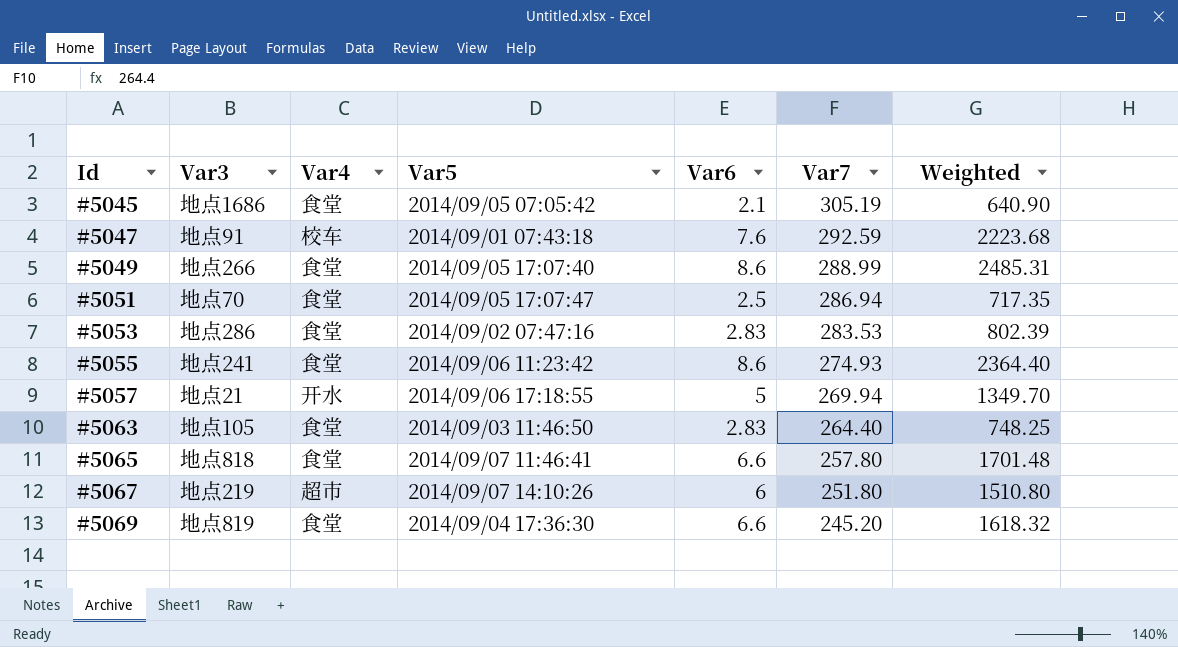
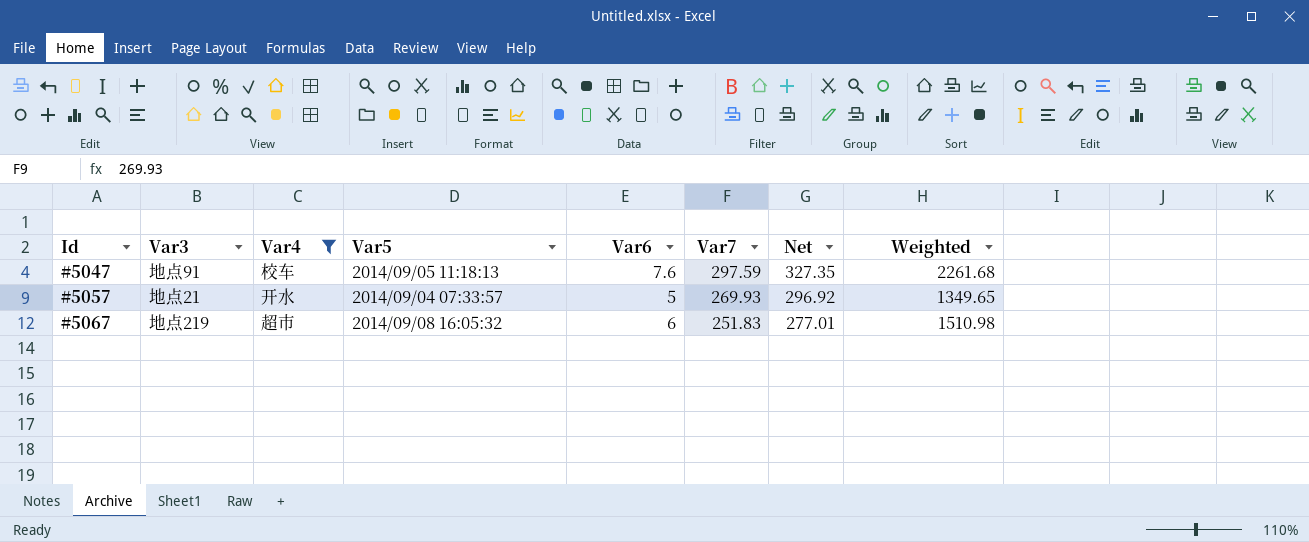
filter: none -> Var4 != 食堂
column Net | formula: none -> [Var7] * 1.1
#5047 | Var5: 2014/09/01 07:43:18 -> 2014/09/05 11:18:13
#5047 | Var7: 292.59 -> 297.59
#5047 | Weighted: 2223.68 -> 2261.68
#5057 | Var5: 2014/09/06 17:18:55 -> 2014/09/04 07:33:57
#5057 | Var7: 269.94 -> 269.93
#5057 | Weighted: 1349.70 -> 1349.65
#5067 | Var5: 2014/09/07 14:10:26 -> 2014/09/08 16:05:32
#5067 | Var7: 251.80 -> 251.83
#5067 | Weighted: 1510.80 -> 1510.98

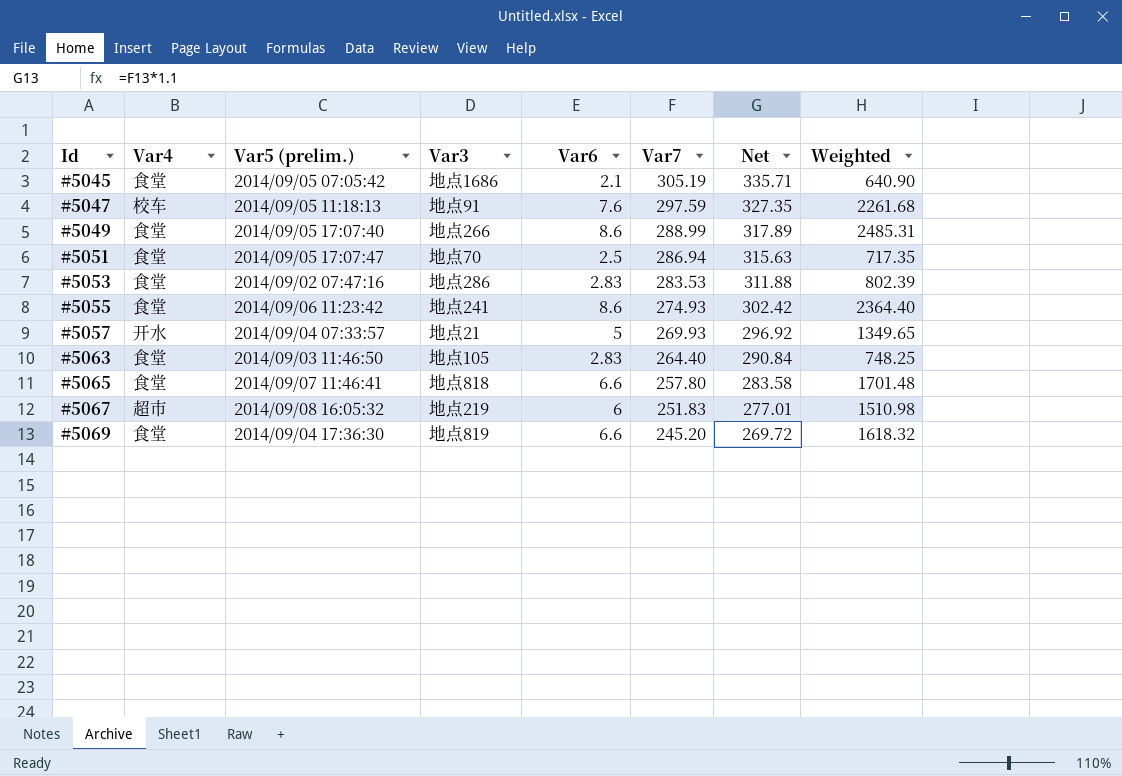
filter: Var4 != 食堂 -> none
column name: Var5 -> Var5 (prelim.)
column Var3 | position: 2 -> 4

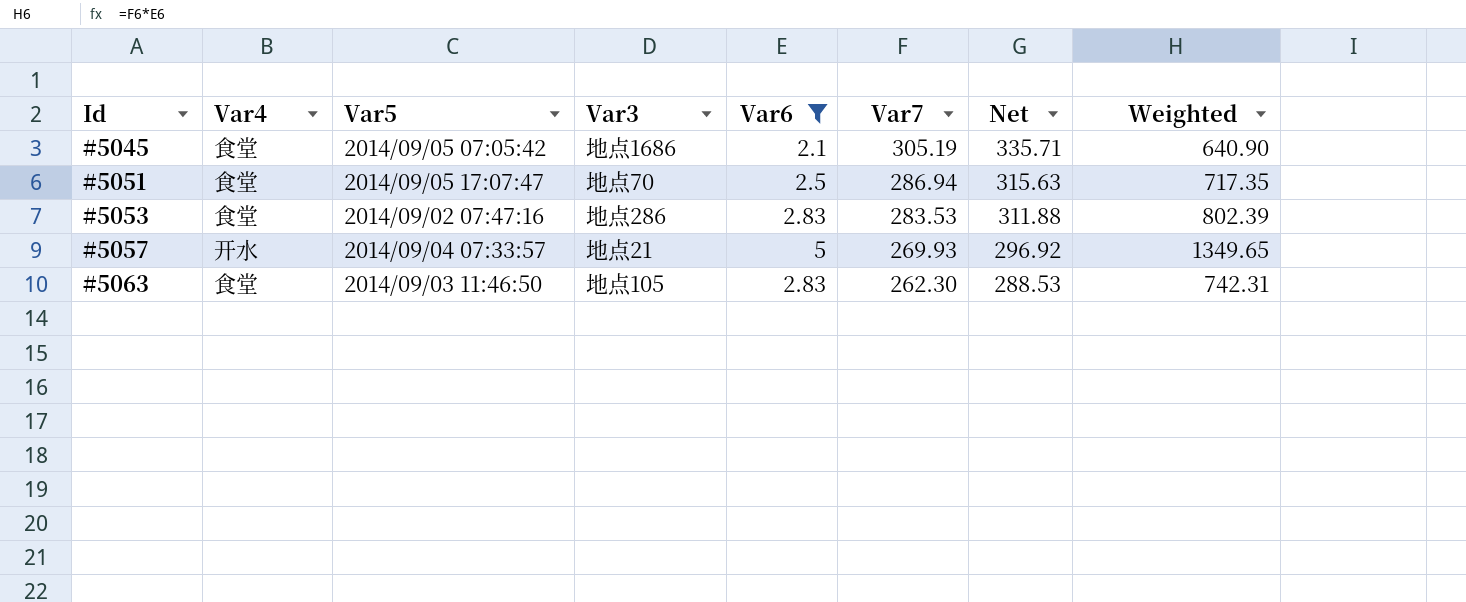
filter: none -> Var6 <= 5
column name: Var5 (prelim.) -> Var5
#5063 | Var7: 264.40 -> 262.30
#5063 | Net: 290.84 -> 288.53
#5063 | Weighted: 748.25 -> 742.31

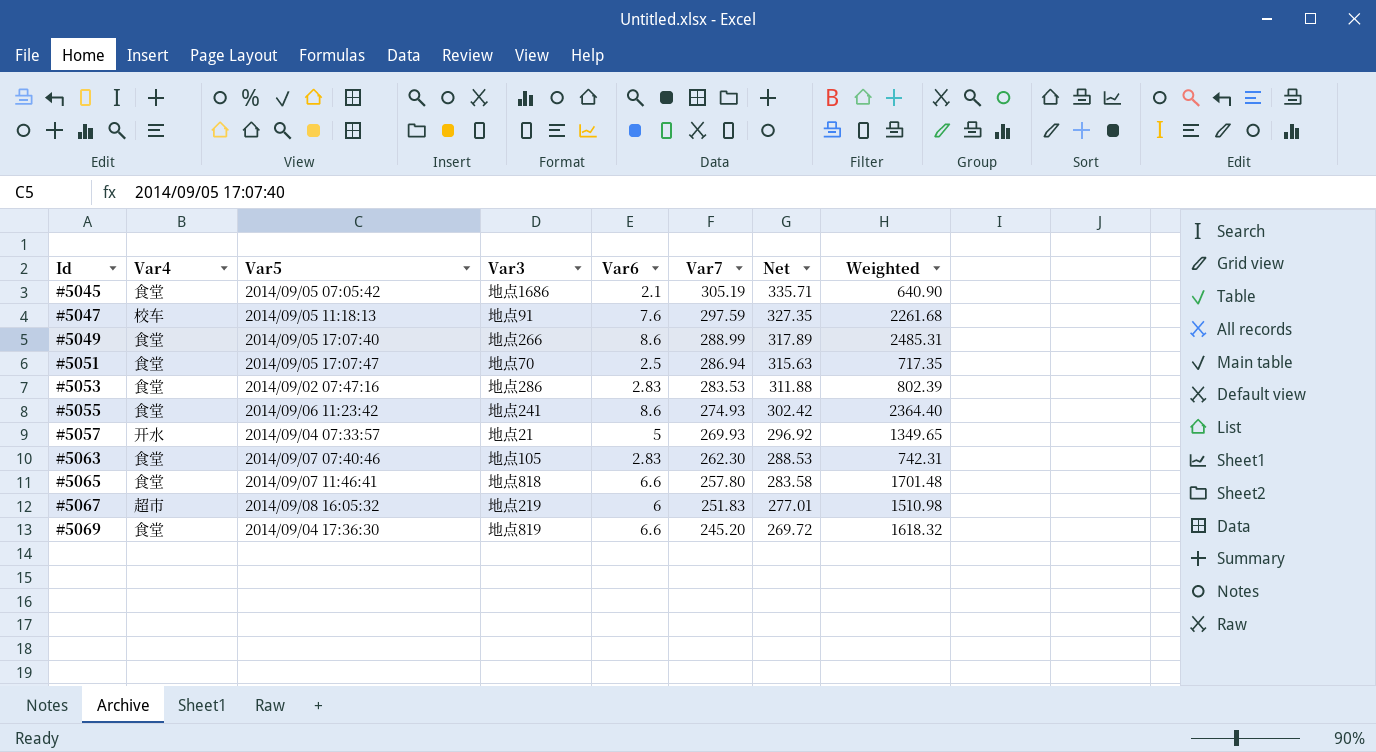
filter: Var6 <= 5 -> none
#5063 | Var5: 2014/09/03 11:46:50 -> 2014/09/07 07:40:46

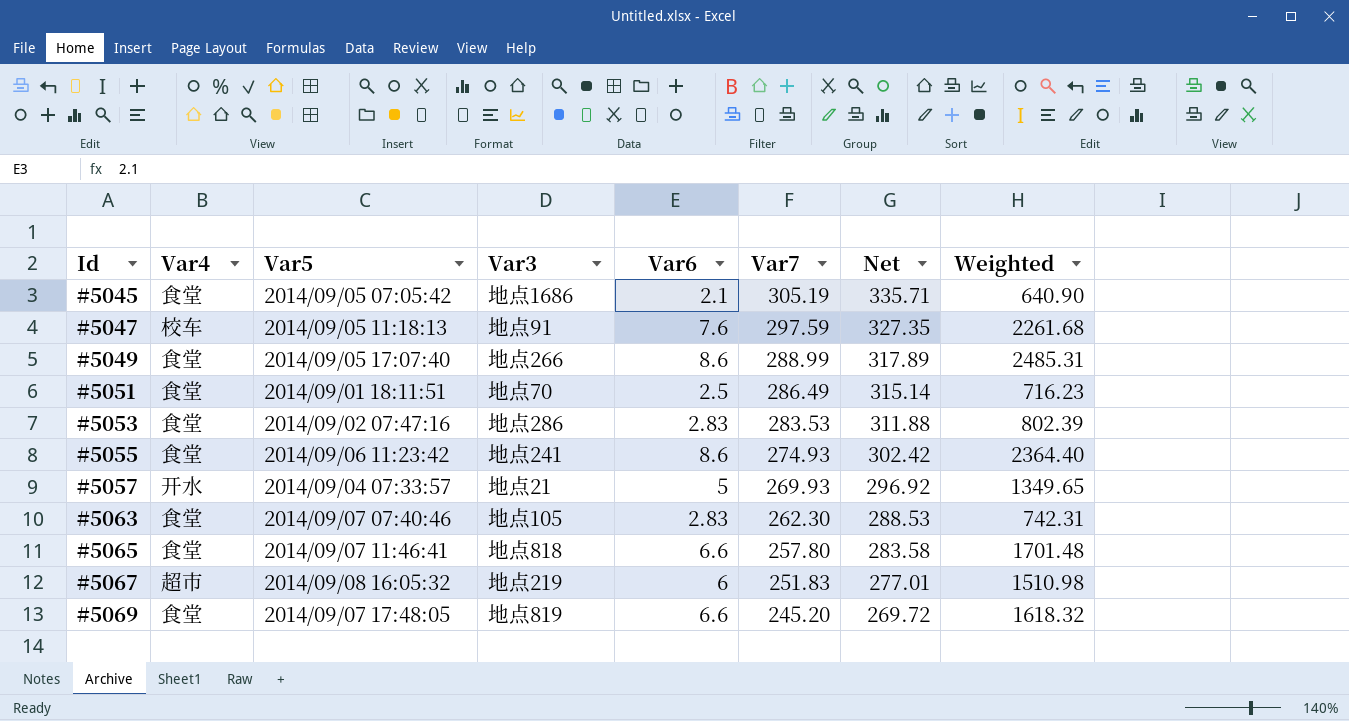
#5051 | Var5: 2014/09/05 17:07:47 -> 2014/09/01 18:11:51
#5051 | Var7: 286.94 -> 286.49
#5051 | Net: 315.63 -> 315.14
#5051 | Weighted: 717.35 -> 716.23
#5069 | Var5: 2014/09/04 17:36:30 -> 2014/09/07 17:48:05

